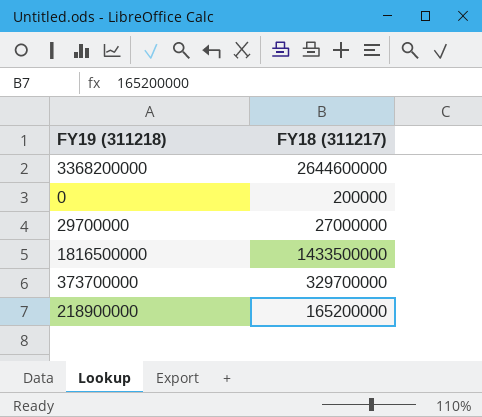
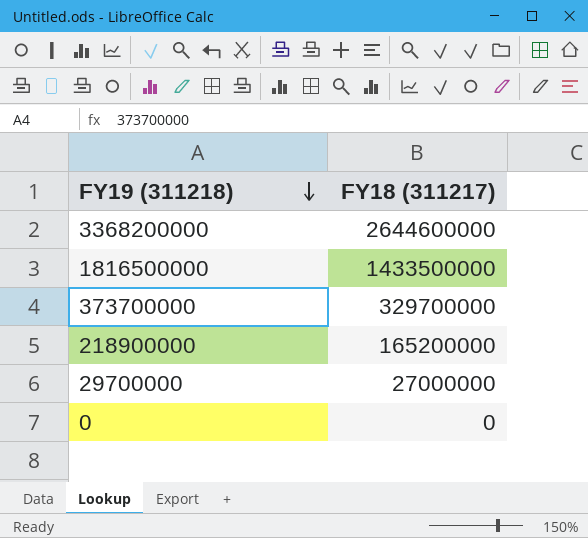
row order: none -> FY19 (311218) descending
0 | FY18 (311217): 200000 -> 0

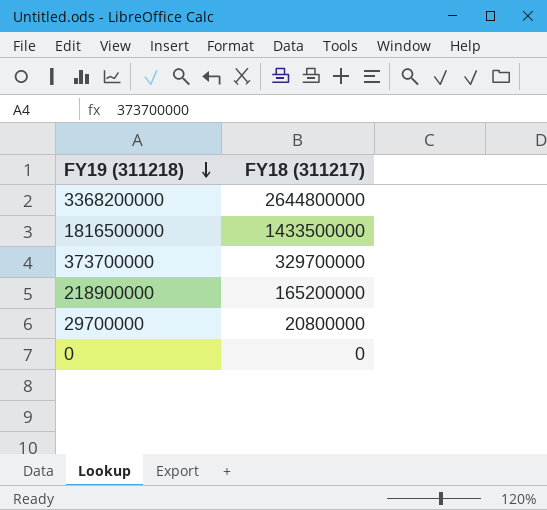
3368200000 | FY18 (311217): 2644600000 -> 2644800000
29700000 | FY18 (311217): 27000000 -> 20800000

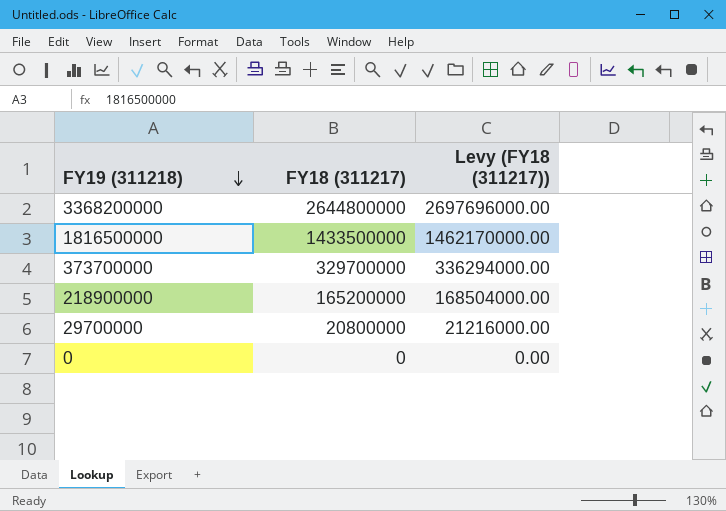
column Levy (FY18 (311217)) | formula: none -> [FY18 (311217)] * 1.02

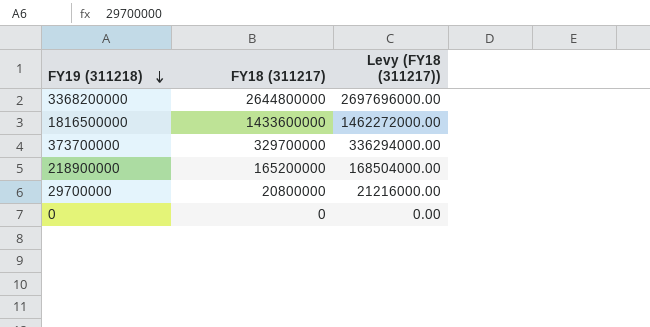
1816500000 | FY18 (311217): 1433500000 -> 1433600000
1816500000 | Levy (FY18 (311217)): 1462170000.00 -> 1462272000.00

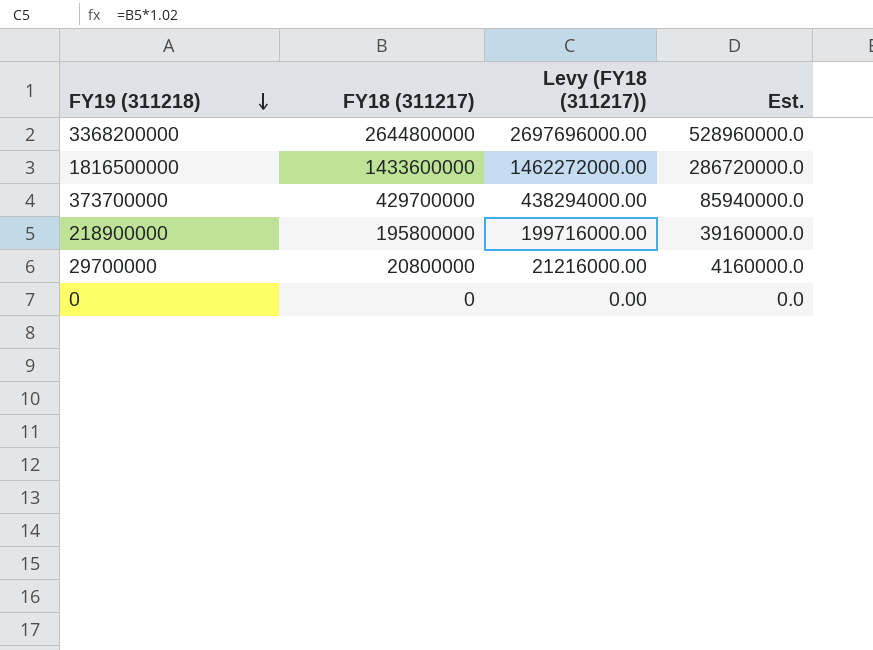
column Est. | formula: none -> [FY18 (311217)] * 0.2
373700000 | FY18 (311217): 329700000 -> 429700000
373700000 | Levy (FY18 (311217)): 336294000.00 -> 438294000.00
218900000 | FY18 (311217): 165200000 -> 195800000
218900000 | Levy (FY18 (311217)): 168504000.00 -> 199716000.00

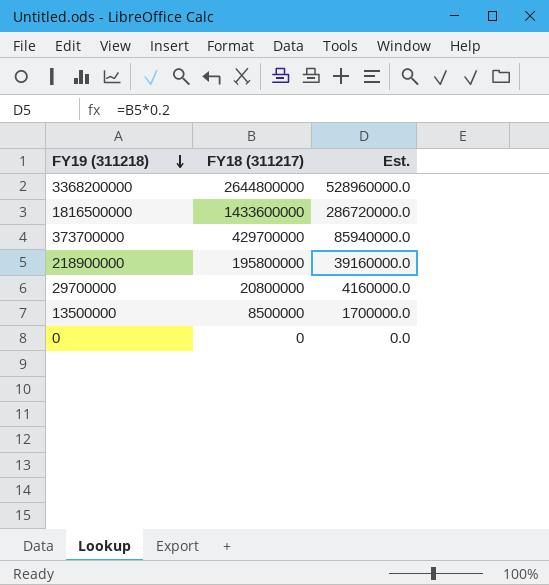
column Levy (FY18 (311217)) | formula: [FY18 (311217)] * 1.02 -> none
row 13500000: none -> 8500000 | 1700000.0

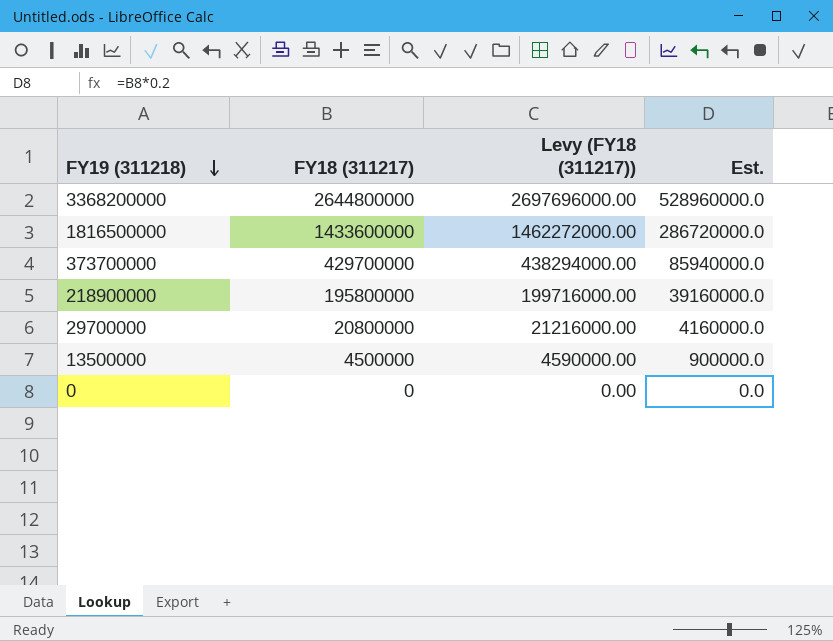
column Levy (FY18 (311217)) | formula: none -> [FY18 (311217)] * 1.02
13500000 | FY18 (311217): 8500000 -> 4500000
13500000 | Est.: 1700000.0 -> 900000.0

